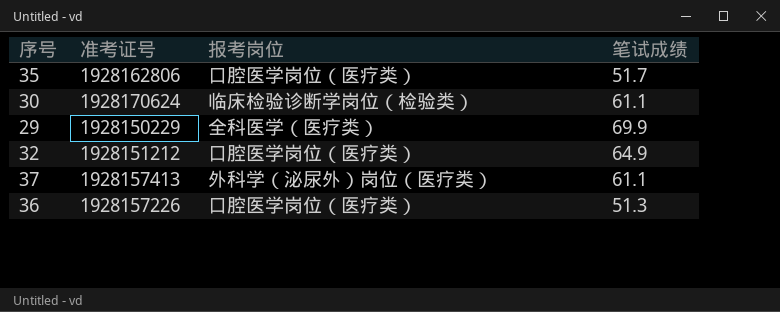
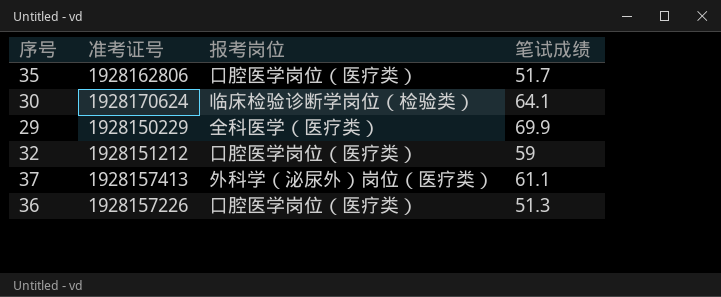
30 | 笔试成绩: 61.1 -> 64.1
32 | 笔试成绩: 64.9 -> 59

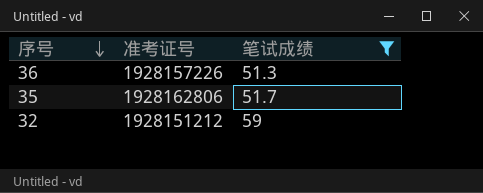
filter: none -> 笔试成绩 <= 59
row order: none -> 序号 descending
column 报考岗位 | position: 3 -> none

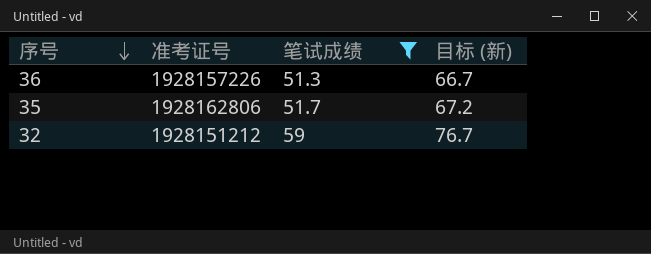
column 目标 (新) | formula: none -> [笔试成绩] * 1.3

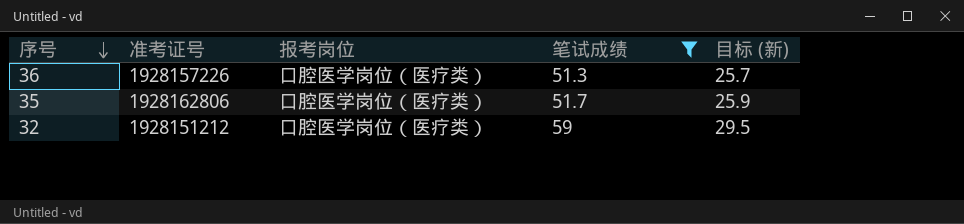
column 报考岗位 | position: none -> 3
column 目标 (新) | formula: [笔试成绩] * 1.3 -> [笔试成绩] * 0.5

